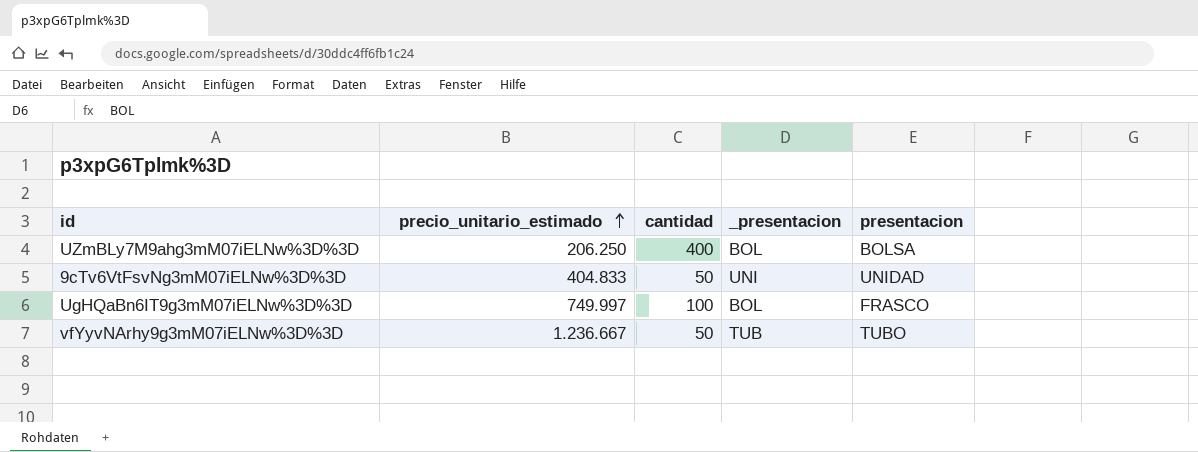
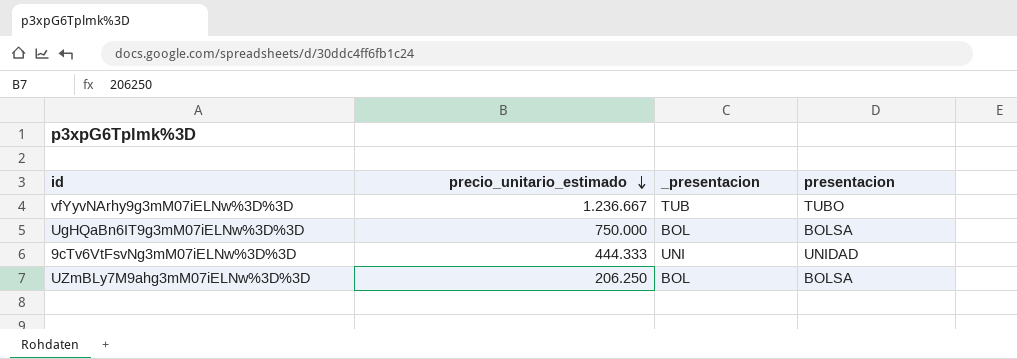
row order: precio_unitario_estimado ascending -> precio_unitario_estimado descending
column cantidad | position: 3 -> none
UgHQaBn6IT9g3mM07iELNw%3D%3D | precio_unitario_estimado: 749.997 -> 750.000
UgHQaBn6IT9g3mM07iELNw%3D%3D | presentacion: FRASCO -> BOLSA
9cTv6VtFsvNg3mM07iELNw%3D%3D | precio_unitario_estimado: 404.833 -> 444.333

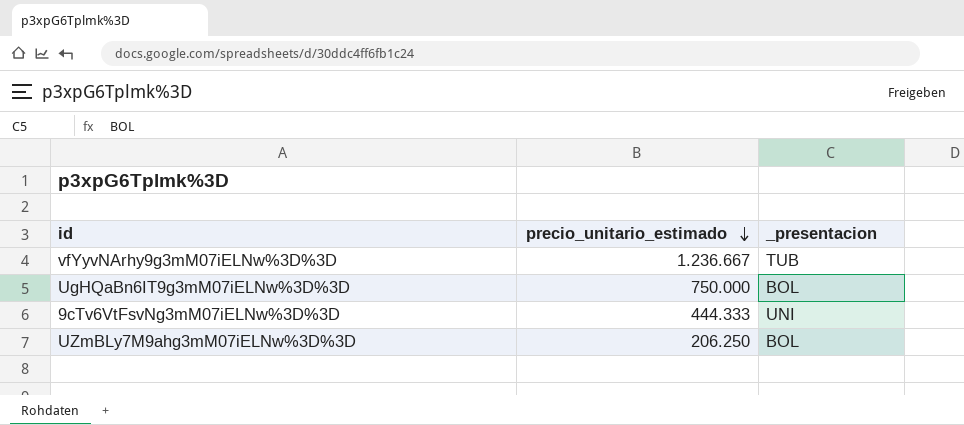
column presentacion | position: 4 -> none

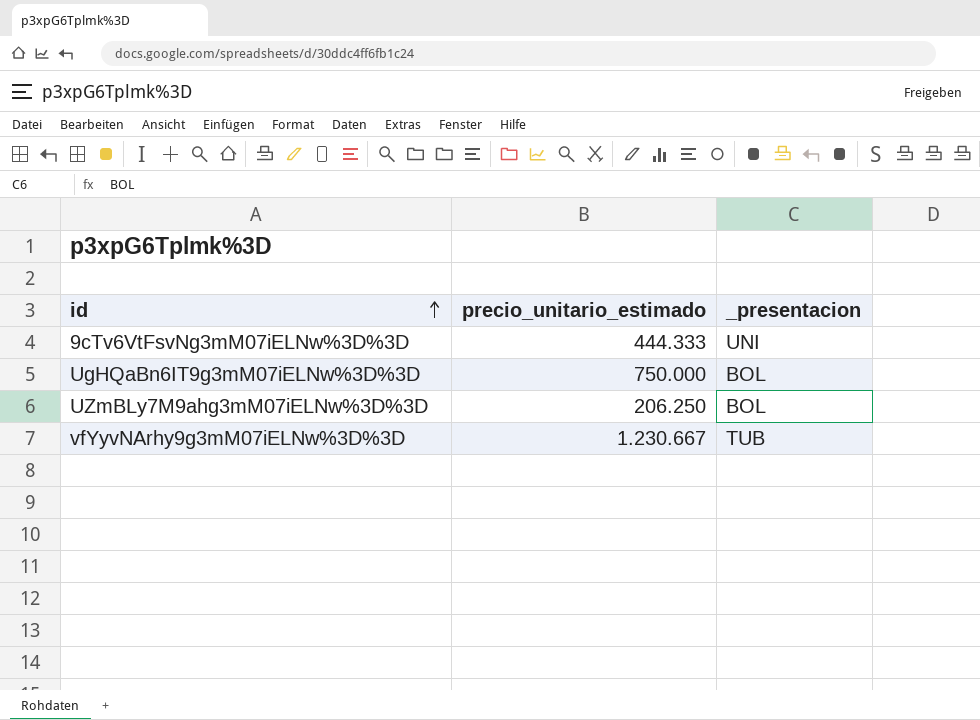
row order: precio_unitario_estimado descending -> id ascending
vfYyvNArhy9g3mM07iELNw%3D%3D | precio_unitario_estimado: 1.236.667 -> 1.230.667

